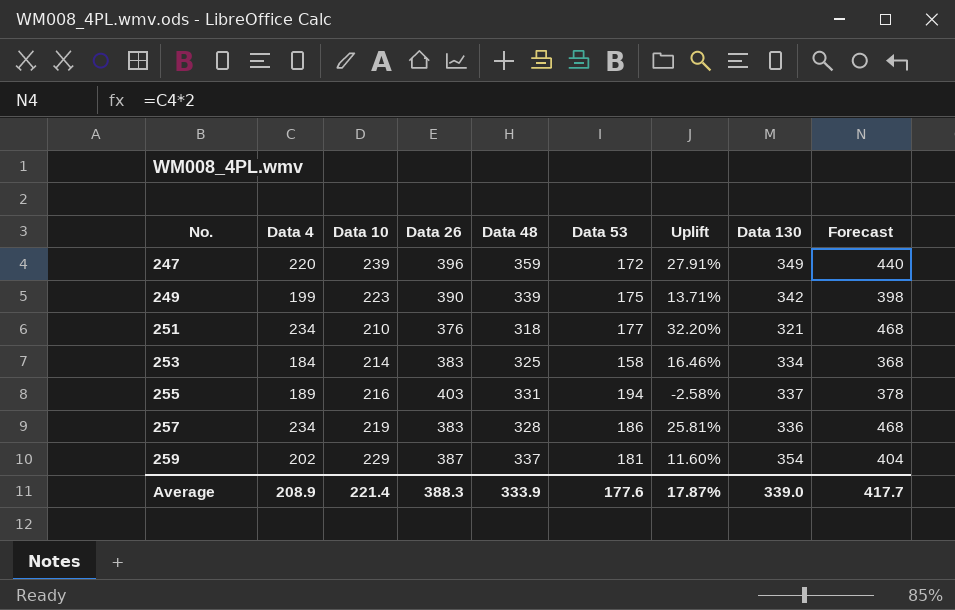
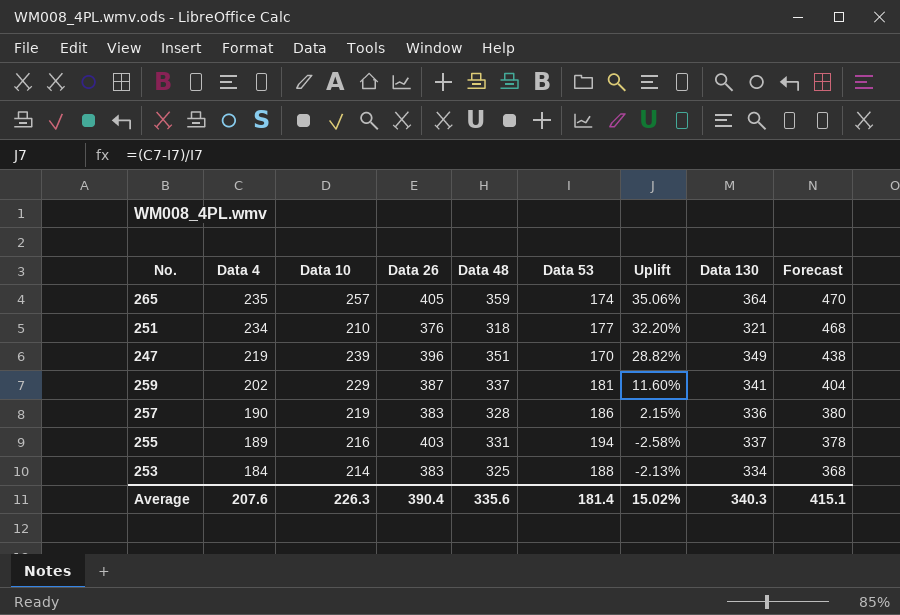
row order: No. ascending -> Data 4 descending
row 249: 199 | 223 | 390 | 339 | 175 | 13.71% | 342 | 398 -> none
row 265: none -> 235 | 257 | 405 | 359 | 174 | 35.06% | 364 | 470
247 | Data 4: 220 -> 219
247 | Data 48: 359 -> 351
247 | Data 53: 172 -> 170
247 | Uplift: 27.91% -> 28.82%
247 | Forecast: 440 -> 438
259 | Data 130: 354 -> 341
257 | Data 4: 234 -> 190
257 | Uplift: 25.81% -> 2.15%
257 | Forecast: 468 -> 380
253 | Data 53: 158 -> 188
253 | Uplift: 16.46% -> -2.13%
Average | Data 4: 208.9 -> 207.6
Average | Data 10: 221.4 -> 226.3
Average | Data 26: 388.3 -> 390.4
Average | Data 48: 333.9 -> 335.6
Average | Data 53: 177.6 -> 181.4
Average | Uplift: 17.87% -> 15.02%
Average | Data 130: 339.0 -> 340.3
Average | Forecast: 417.7 -> 415.1

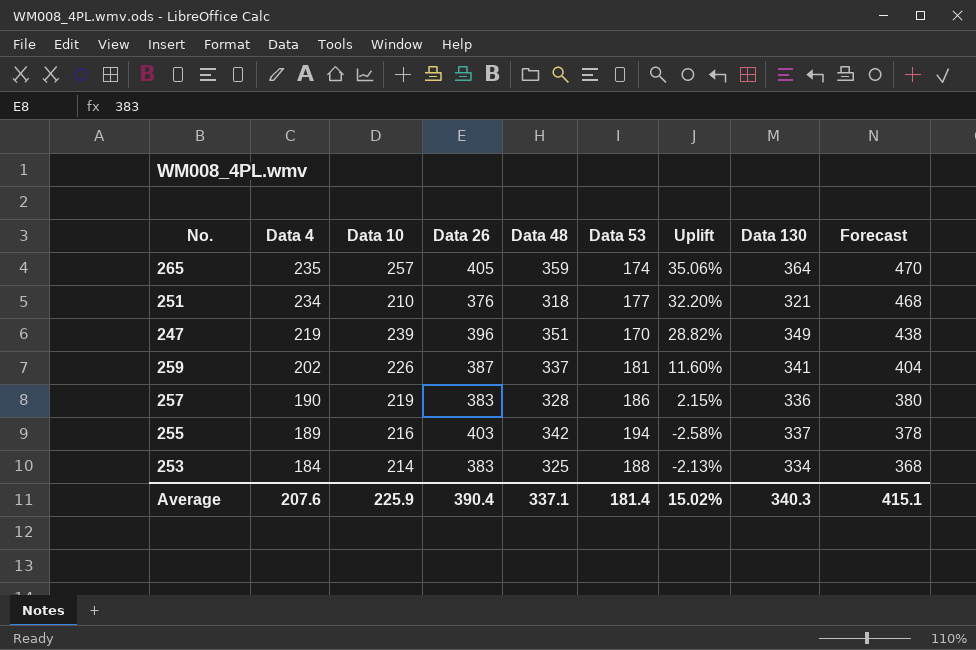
259 | Data 10: 229 -> 226
255 | Data 48: 331 -> 342
Average | Data 10: 226.3 -> 225.9
Average | Data 48: 335.6 -> 337.1

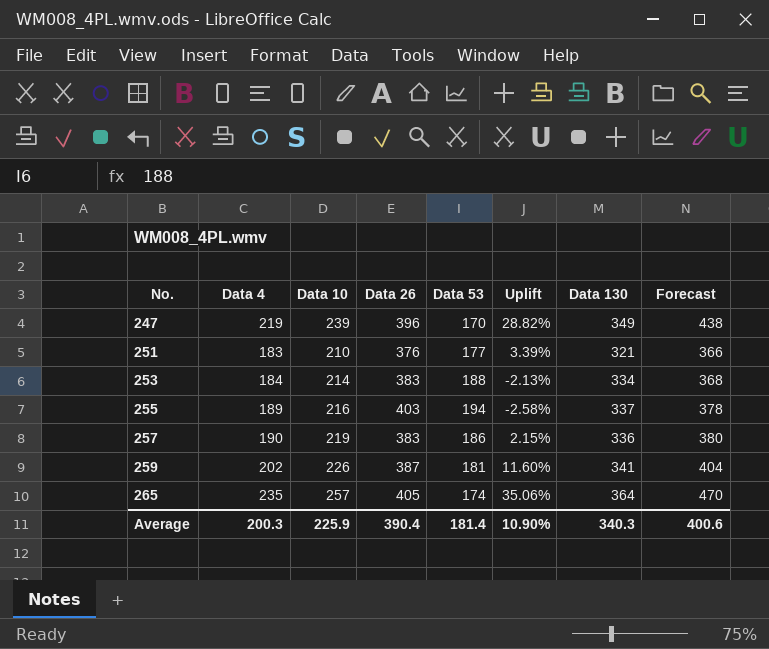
row order: Data 4 descending -> No. ascending
column Data 48 | position: 5 -> none
251 | Data 4: 234 -> 183
251 | Uplift: 32.20% -> 3.39%
251 | Forecast: 468 -> 366
Average | Data 4: 207.6 -> 200.3
Average | Uplift: 15.02% -> 10.90%
Average | Forecast: 415.1 -> 400.6

